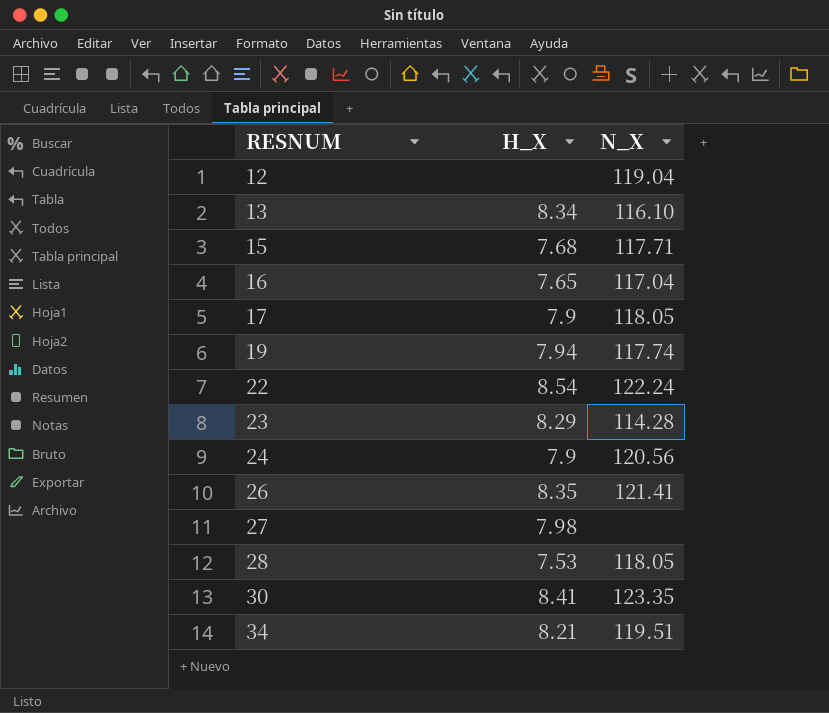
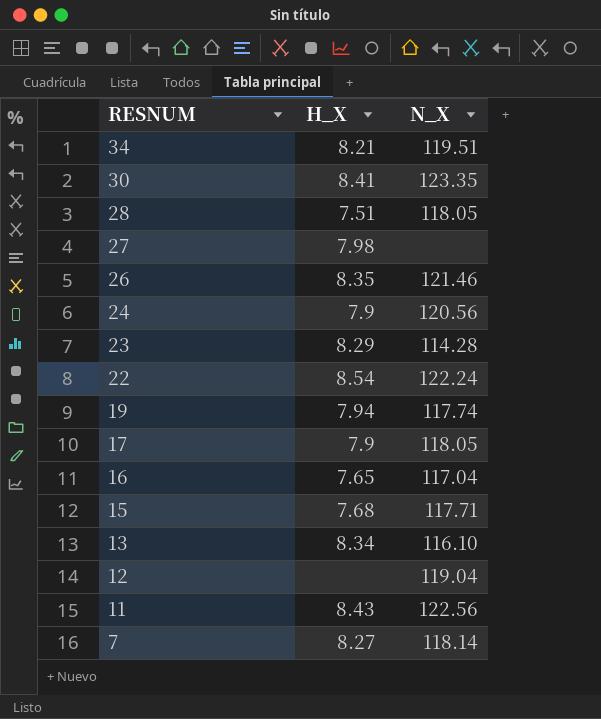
row order: RESNUM ascending -> RESNUM descending
28 | H_X: 7.53 -> 7.51
26 | N_X: 121.41 -> 121.46
row 11: none -> 8.43 | 122.56
row 7: none -> 8.27 | 118.14

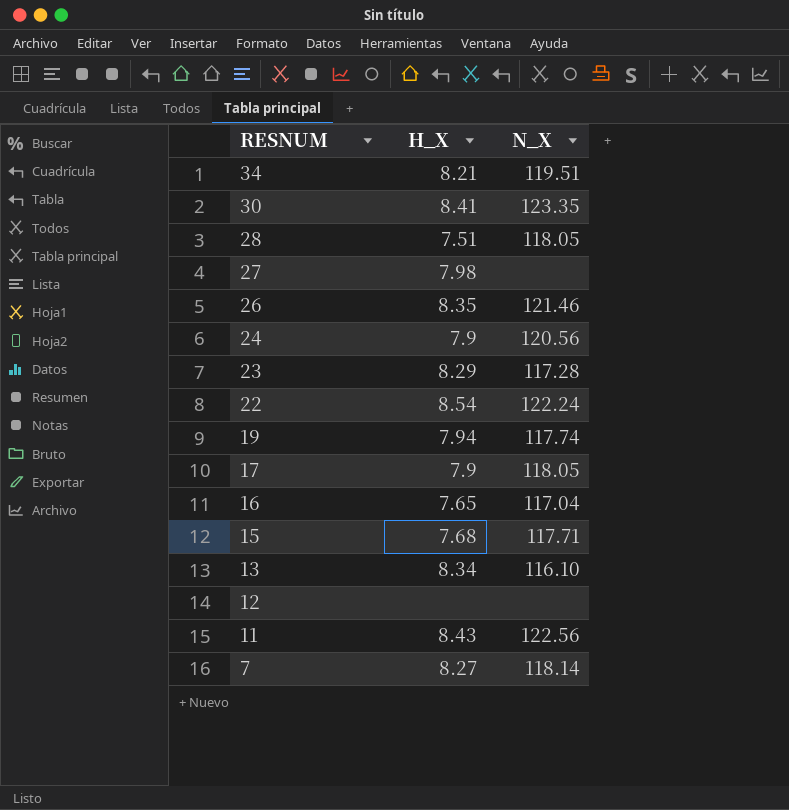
23 | N_X: 114.28 -> 117.28
12 | N_X: 119.04 -> none

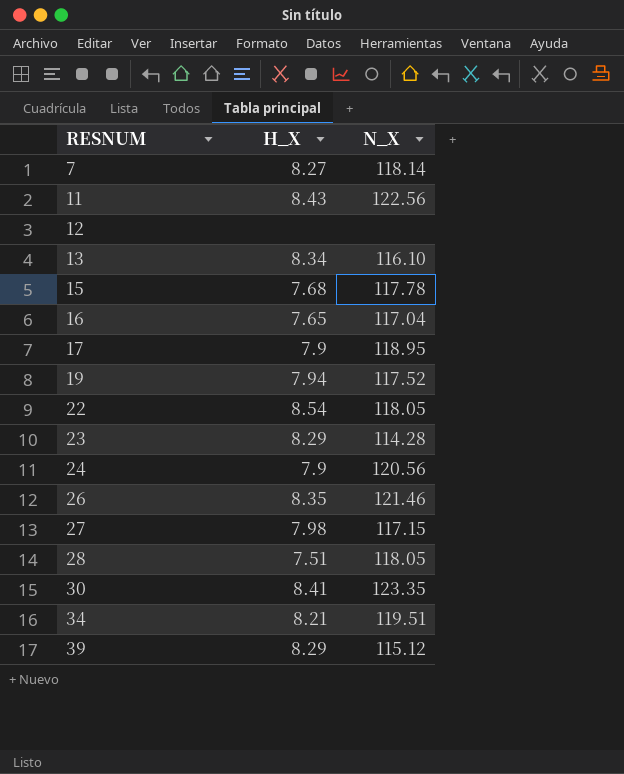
row order: RESNUM descending -> RESNUM ascending
15 | N_X: 117.71 -> 117.78
17 | N_X: 118.05 -> 118.95
19 | N_X: 117.74 -> 117.52
22 | N_X: 122.24 -> 118.05
23 | N_X: 117.28 -> 114.28
27 | N_X: none -> 117.15
row 39: none -> 8.29 | 115.12

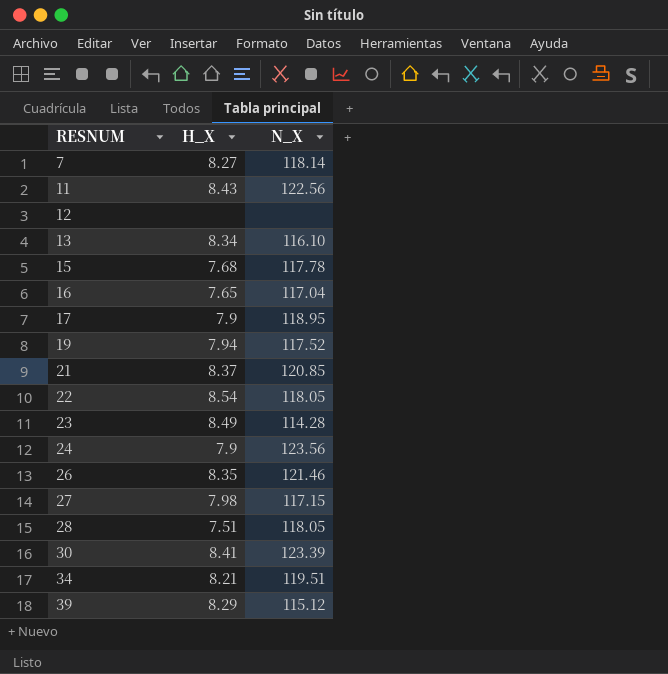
row 21: none -> 8.37 | 120.85
23 | H_X: 8.29 -> 8.49
24 | N_X: 120.56 -> 123.56
30 | N_X: 123.35 -> 123.39

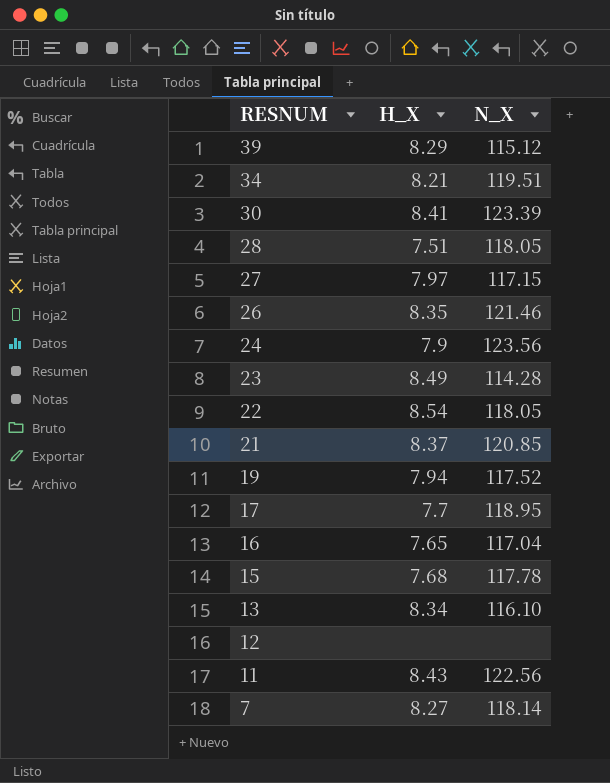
row order: RESNUM ascending -> RESNUM descending
27 | H_X: 7.98 -> 7.97
17 | H_X: 7.9 -> 7.7

